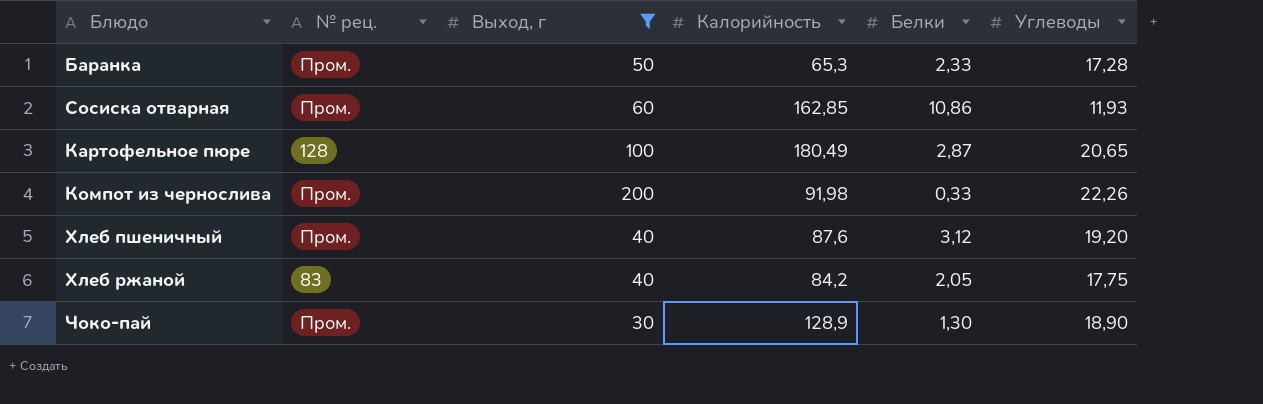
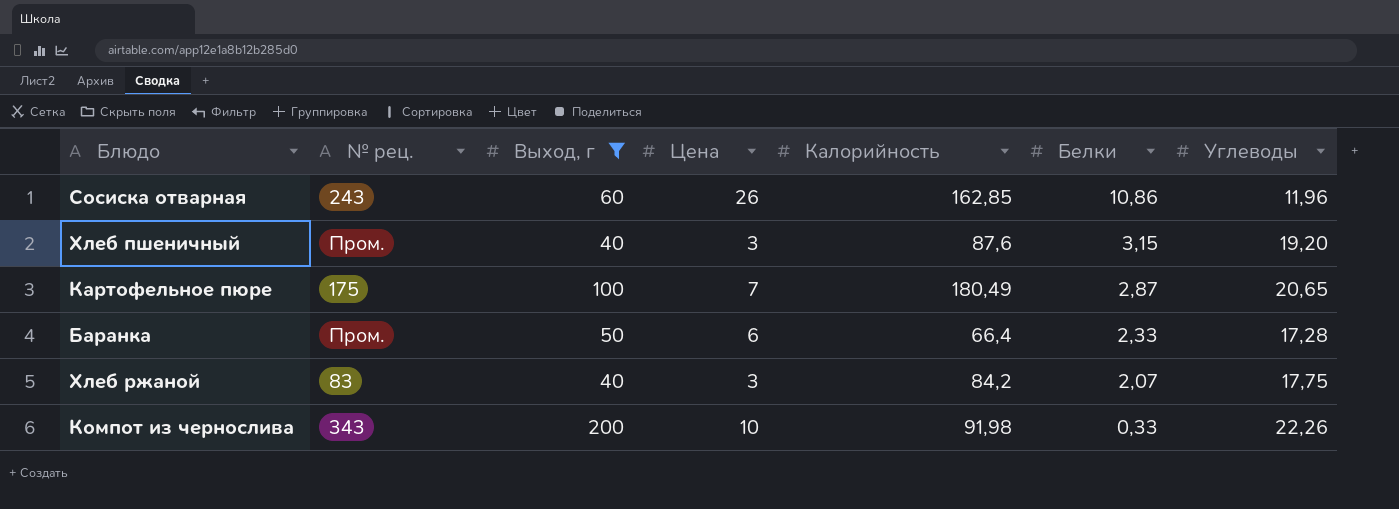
row order: none -> Белки descending
column Цена | position: none -> 4
row Чоко-пай: Пром. | 30 | 128,9 | 1,30 | 18,90 -> none
Сосиска отварная | № рец.: Пром. -> 243
Сосиска отварная | Углеводы: 11,93 -> 11,96
Хлеб пшеничный | Белки: 3,12 -> 3,15
Картофельное пюре | № рец.: 128 -> 175
Баранка | Калорийность: 65,3 -> 66,4
Хлеб ржаной | Белки: 2,05 -> 2,07
Компот из чернослива | № рец.: Пром. -> 343

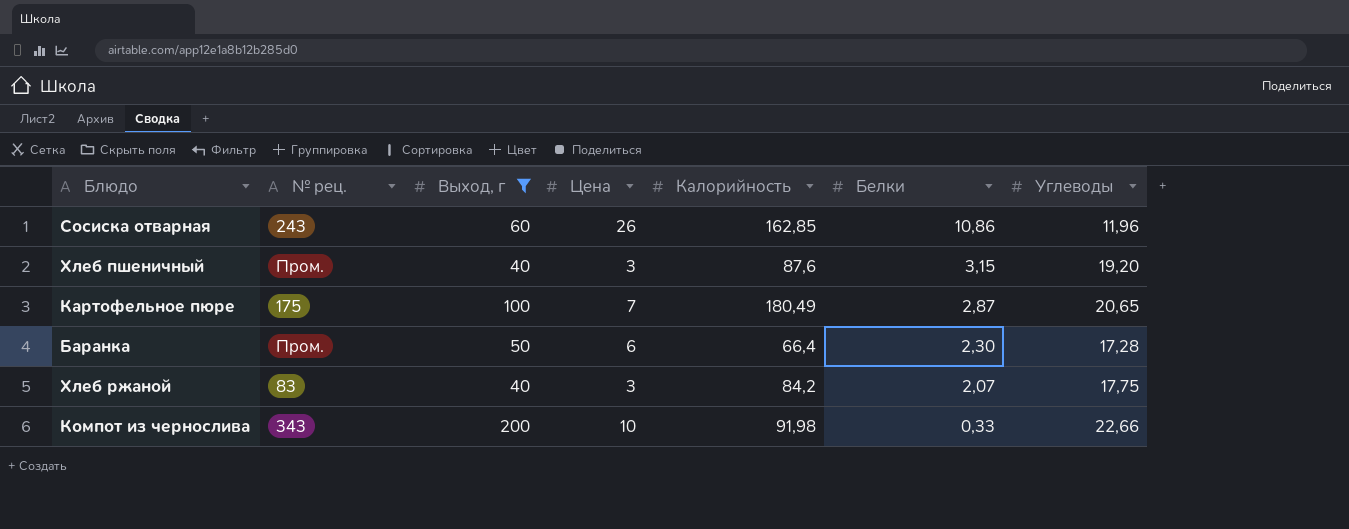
Баранка | Белки: 2,33 -> 2,30
Компот из чернослива | Углеводы: 22,26 -> 22,66

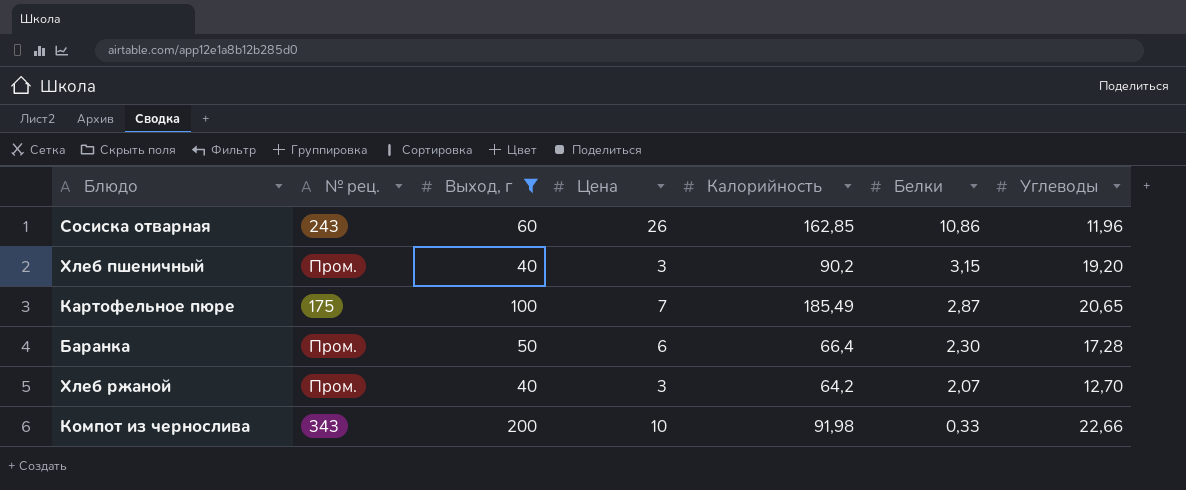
Хлеб пшеничный | Калорийность: 87,6 -> 90,2
Картофельное пюре | Калорийность: 180,49 -> 185,49
Хлеб ржаной | № рец.: 83 -> Пром.
Хлеб ржаной | Калорийность: 84,2 -> 64,2
Хлеб ржаной | Углеводы: 17,75 -> 12,70

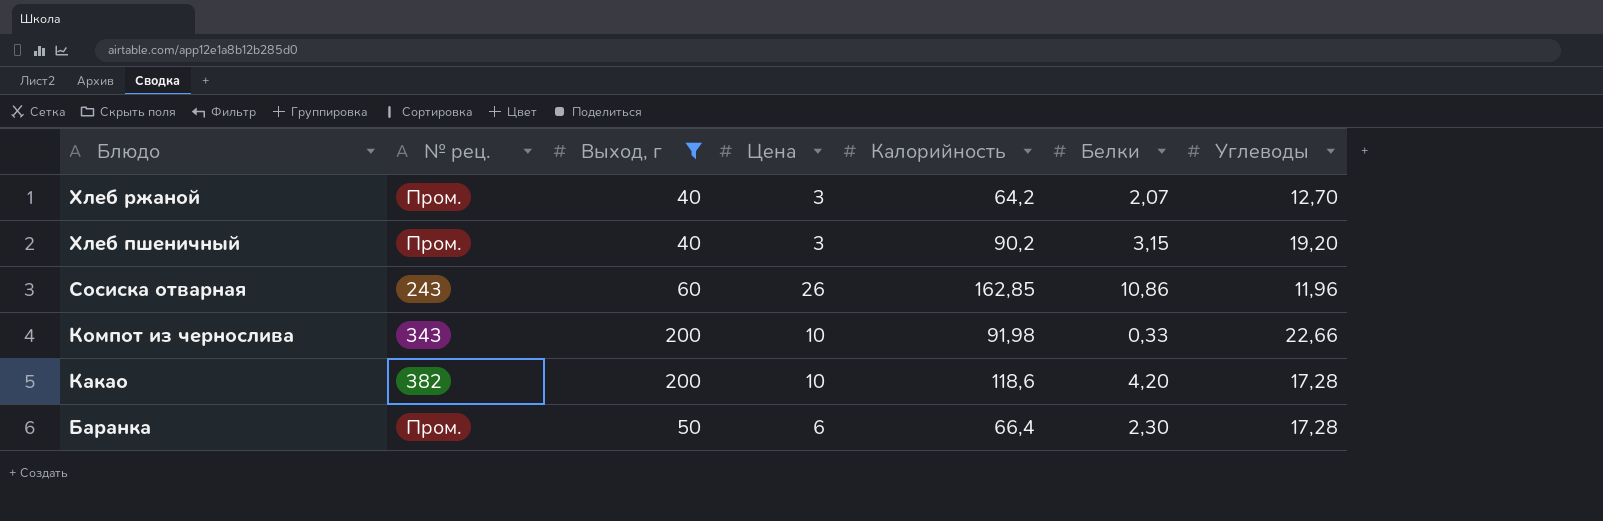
row order: Белки descending -> Блюдо descending
row Картофельное пюре: 175 | 100 | 7 | 185,49 | 2,87 | 20,65 -> none
row Какао: none -> 382 | 200 | 10 | 118,6 | 4,20 | 17,28

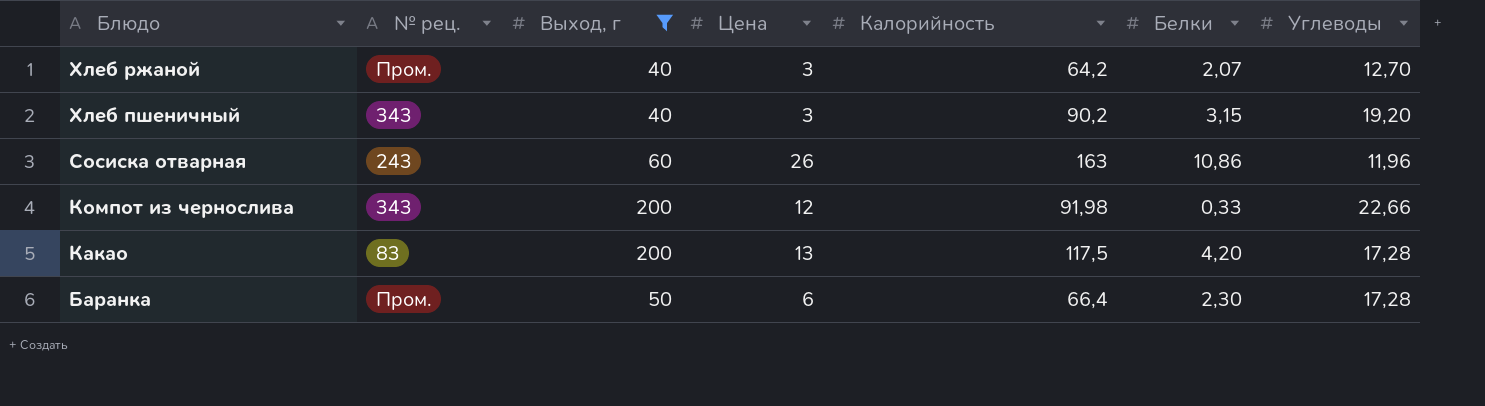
Хлеб пшеничный | № рец.: Пром. -> 343
Сосиска отварная | Калорийность: 162,85 -> 163
Компот из чернослива | Цена: 10 -> 12
Какао | № рец.: 382 -> 83
Какао | Цена: 10 -> 13
Какао | Калорийность: 118,6 -> 117,5

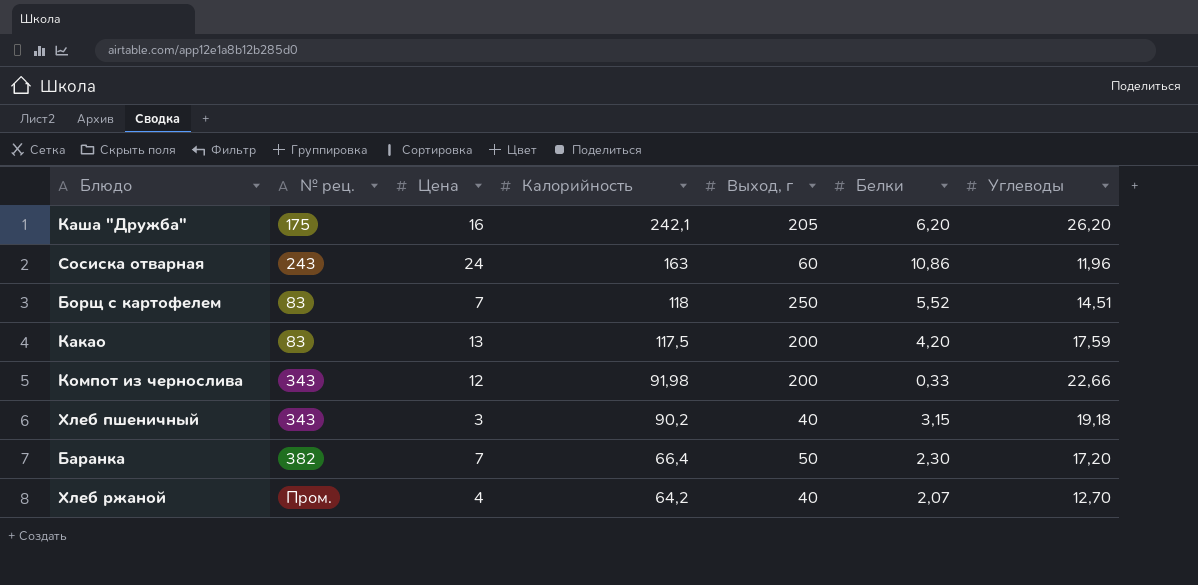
filter: Выход, г <= 200 -> none
row order: Блюдо descending -> Калорийность descending
column Выход, г | position: 3 -> 5
Сосиска отварная | Цена: 26 -> 24
Какао | Углеводы: 17,28 -> 17,59
Хлеб пшеничный | Углеводы: 19,20 -> 19,18
Баранка | № рец.: Пром. -> 382
Баранка | Цена: 6 -> 7
Баранка | Углеводы: 17,28 -> 17,20
Хлеб ржаной | Цена: 3 -> 4

